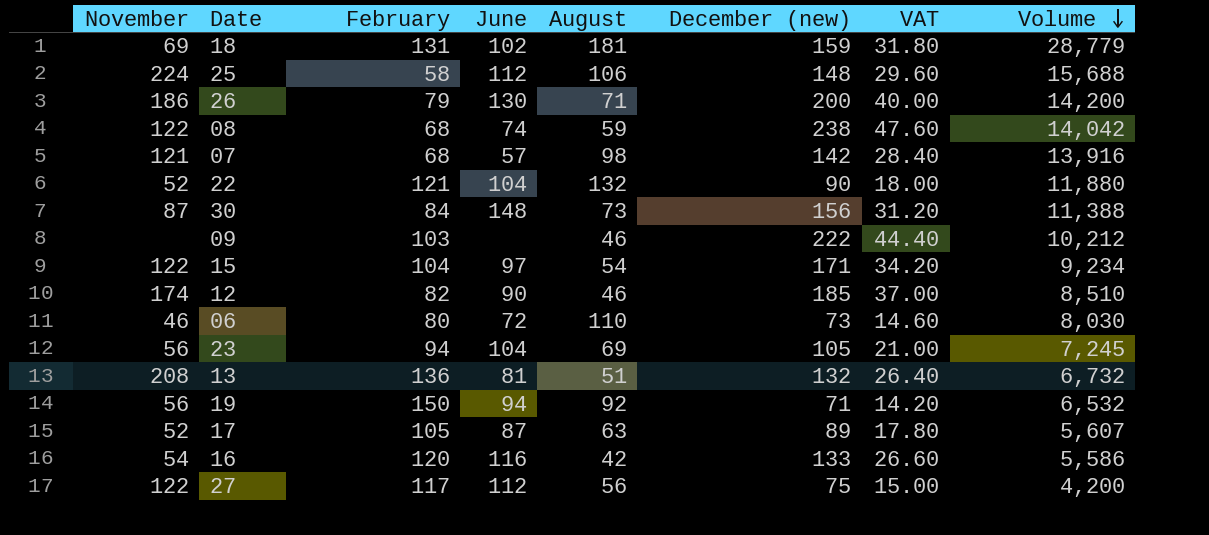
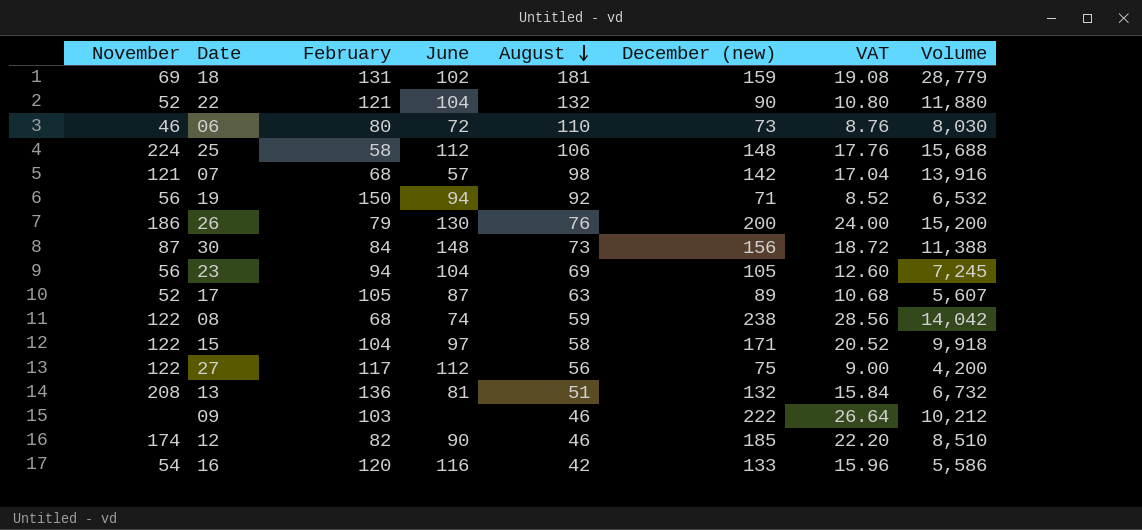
row order: Volume descending -> August descending
column VAT | formula: [December (new)] * 0.2 -> [December (new)] * 0.12
26 | August: 71 -> 76
26 | Volume: 14,200 -> 15,200
15 | August: 54 -> 58
15 | Volume: 9,234 -> 9,918

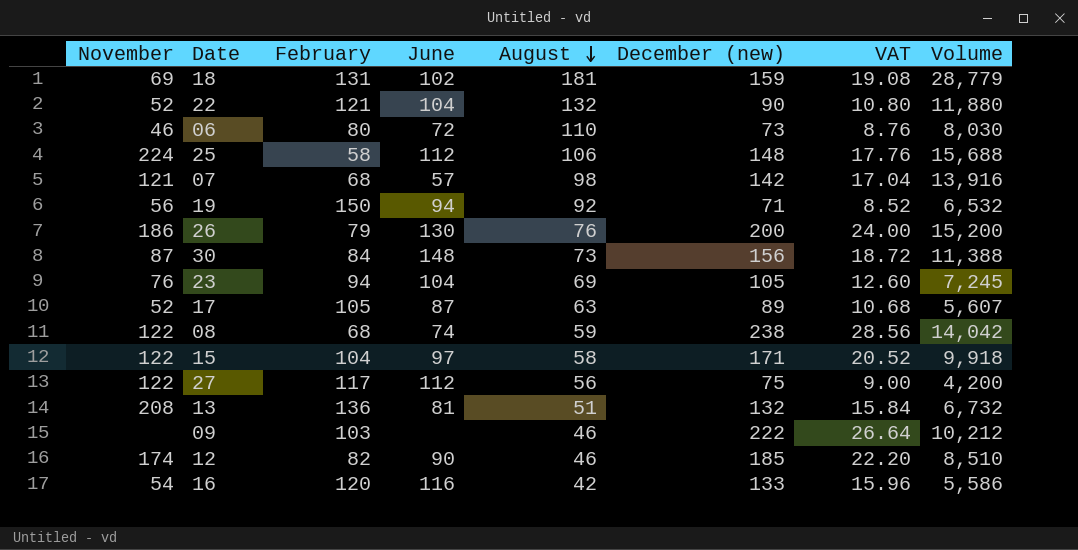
23 | November: 56 -> 76

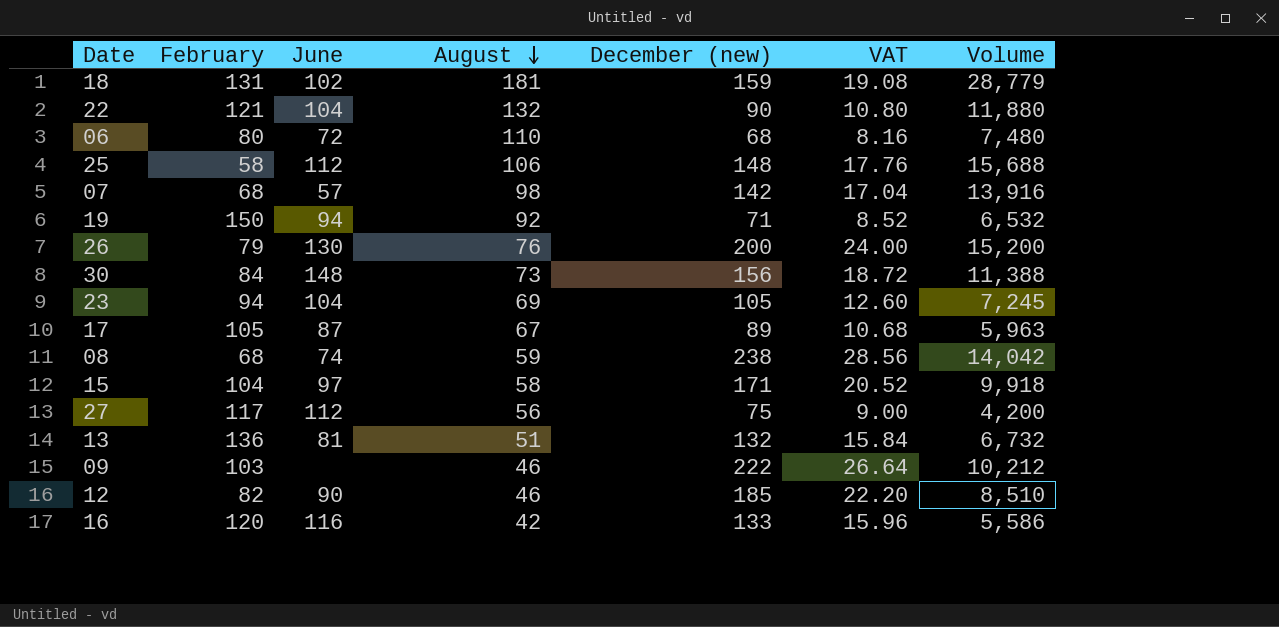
column November | position: 1 -> none
06 | December (new): 73 -> 68
06 | VAT: 8.76 -> 8.16
06 | Volume: 8,030 -> 7,480
17 | August: 63 -> 67
17 | Volume: 5,607 -> 5,963

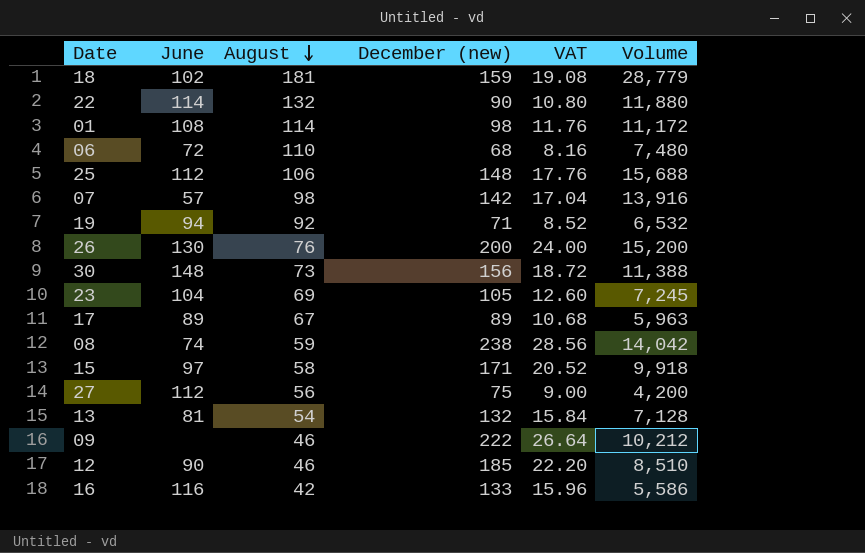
column February | position: 2 -> none
22 | June: 104 -> 114
row 01: none -> 108 | 114 | 98 | 11.76 | 11,172
17 | June: 87 -> 89
13 | August: 51 -> 54
13 | Volume: 6,732 -> 7,128

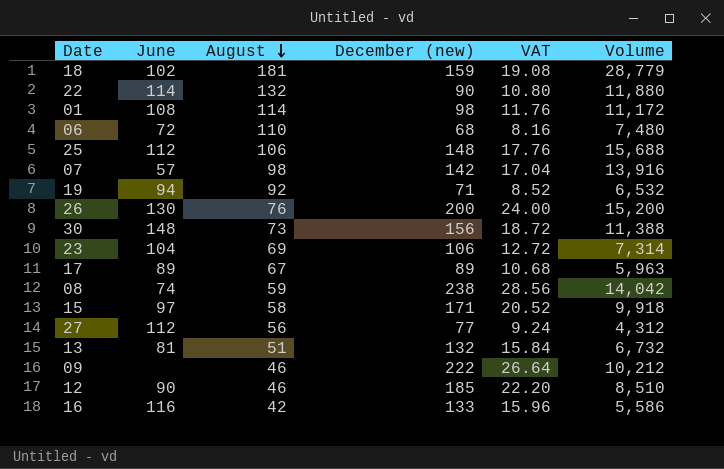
23 | December (new): 105 -> 106
23 | VAT: 12.60 -> 12.72
23 | Volume: 7,245 -> 7,314
27 | December (new): 75 -> 77
27 | VAT: 9.00 -> 9.24
27 | Volume: 4,200 -> 4,312
13 | August: 54 -> 51
13 | Volume: 7,128 -> 6,732

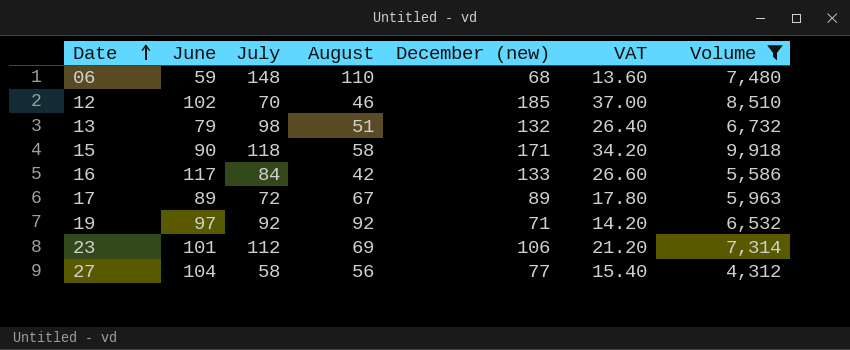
filter: none -> Volume <= 9,918
row order: August descending -> Date ascending
column July | position: none -> 3
column VAT | formula: [December (new)] * 0.12 -> [December (new)] * 0.2
06 | June: 72 -> 59
12 | June: 90 -> 102
13 | June: 81 -> 79
15 | June: 97 -> 90
16 | June: 116 -> 117
19 | June: 94 -> 97
23 | June: 104 -> 101
27 | June: 112 -> 104

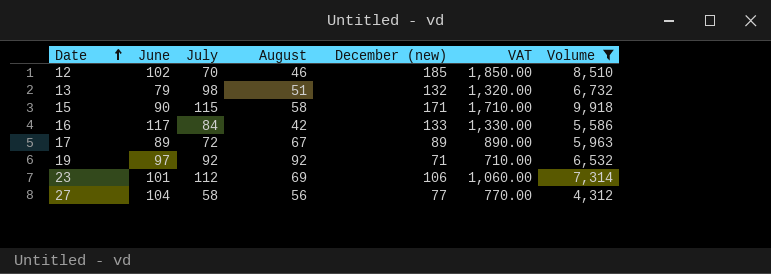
column VAT | formula: [December (new)] * 0.2 -> [December (new)] * 10
row 06: 59 | 148 | 110 | 68 | 13.60 | 7,480 -> none
15 | July: 118 -> 115

